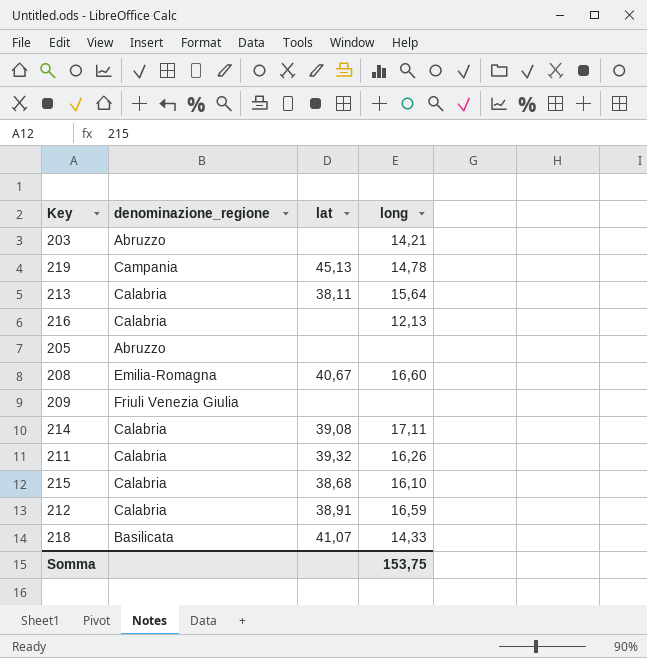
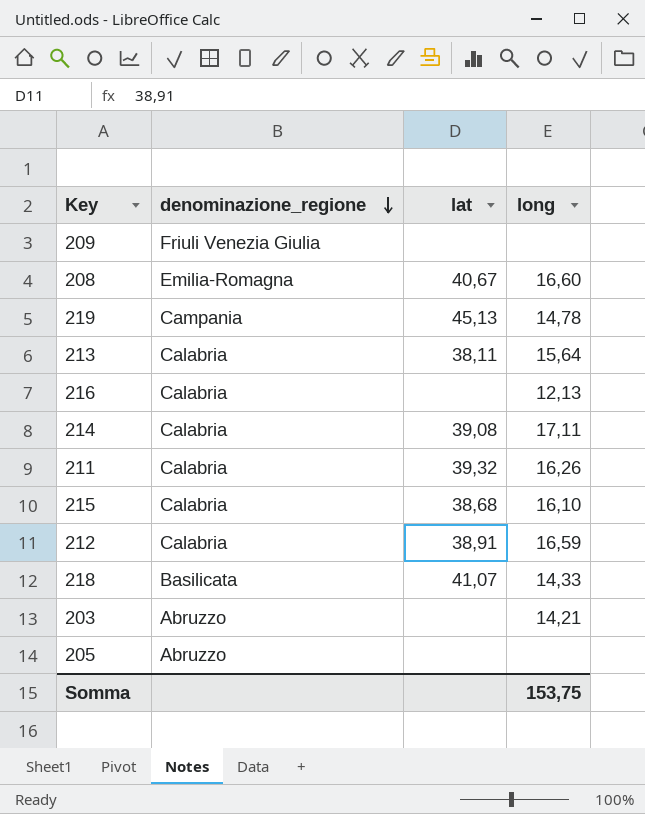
row order: none -> denominazione_regione descending

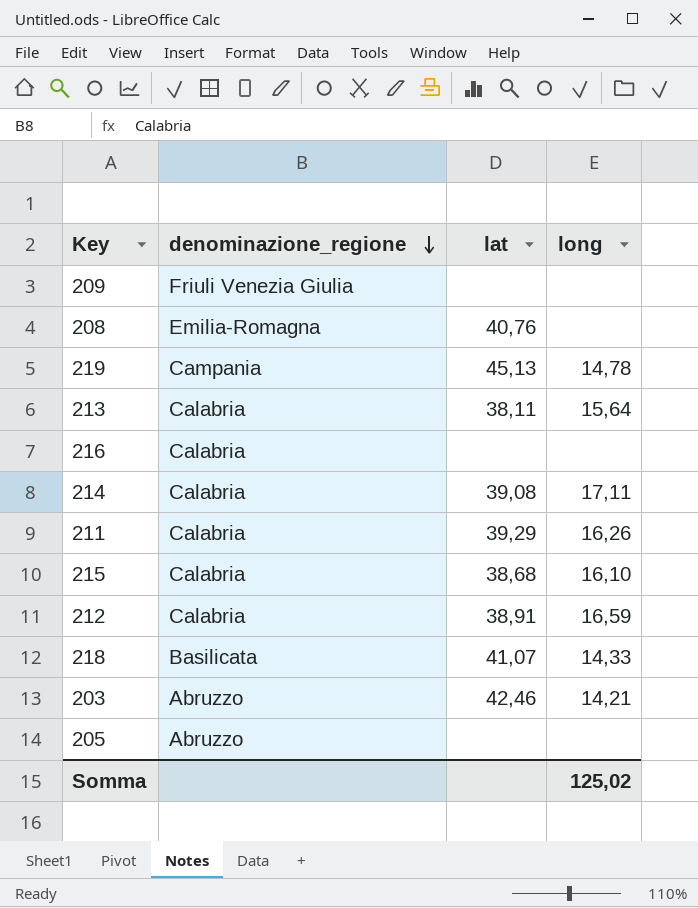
208 | lat: 40,67 -> 40,76
208 | long: 16,60 -> none
216 | long: 12,13 -> none
211 | lat: 39,32 -> 39,29
203 | lat: none -> 42,46
Somma | long: 153,75 -> 125,02

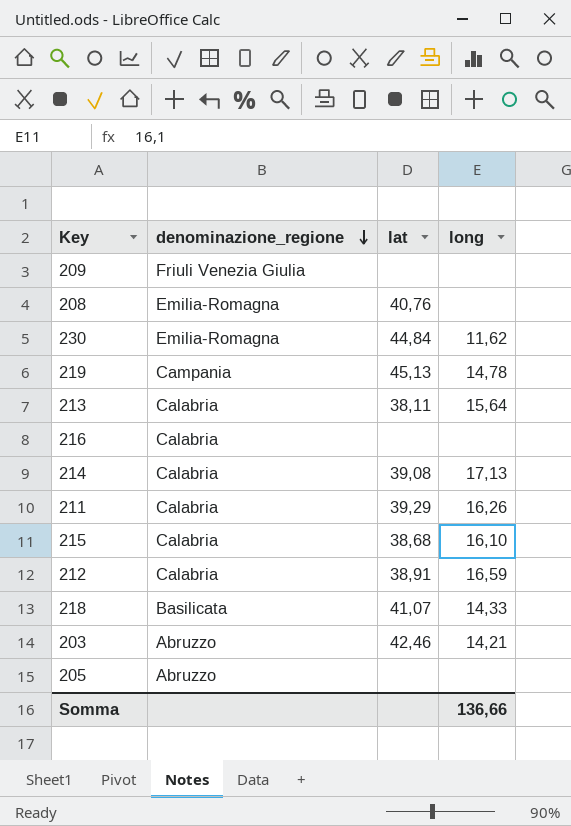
row 230: none -> Emilia-Romagna | 44,84 | 11,62
214 | long: 17,11 -> 17,13
Somma | long: 125,02 -> 136,66

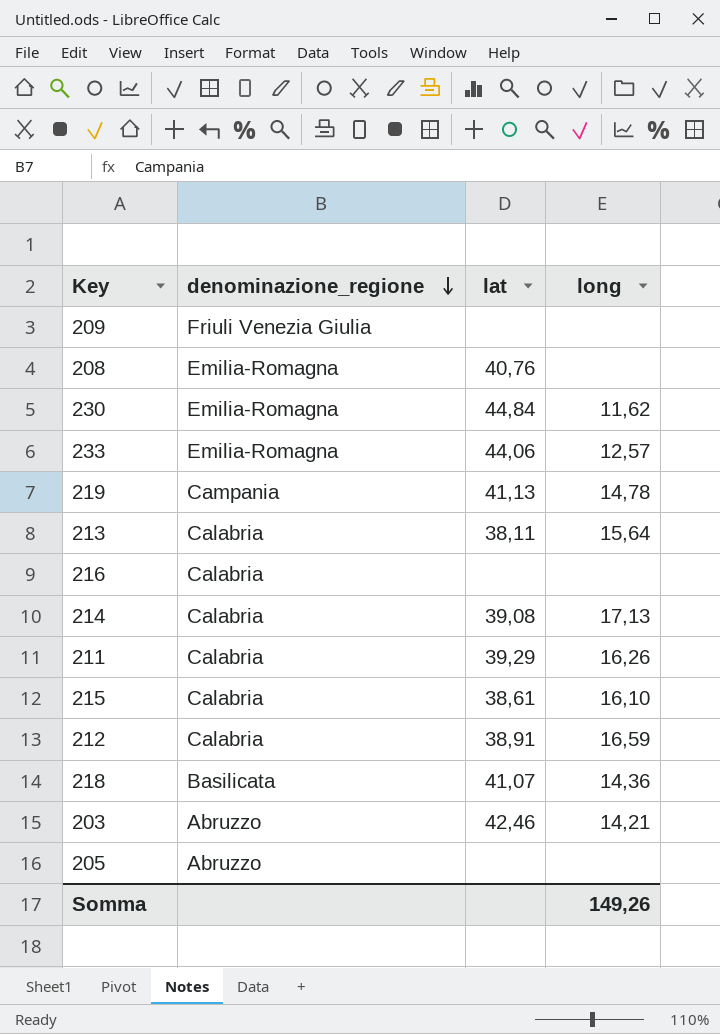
row 233: none -> Emilia-Romagna | 44,06 | 12,57
219 | lat: 45,13 -> 41,13
215 | lat: 38,68 -> 38,61
218 | long: 14,33 -> 14,36
Somma | long: 136,66 -> 149,26

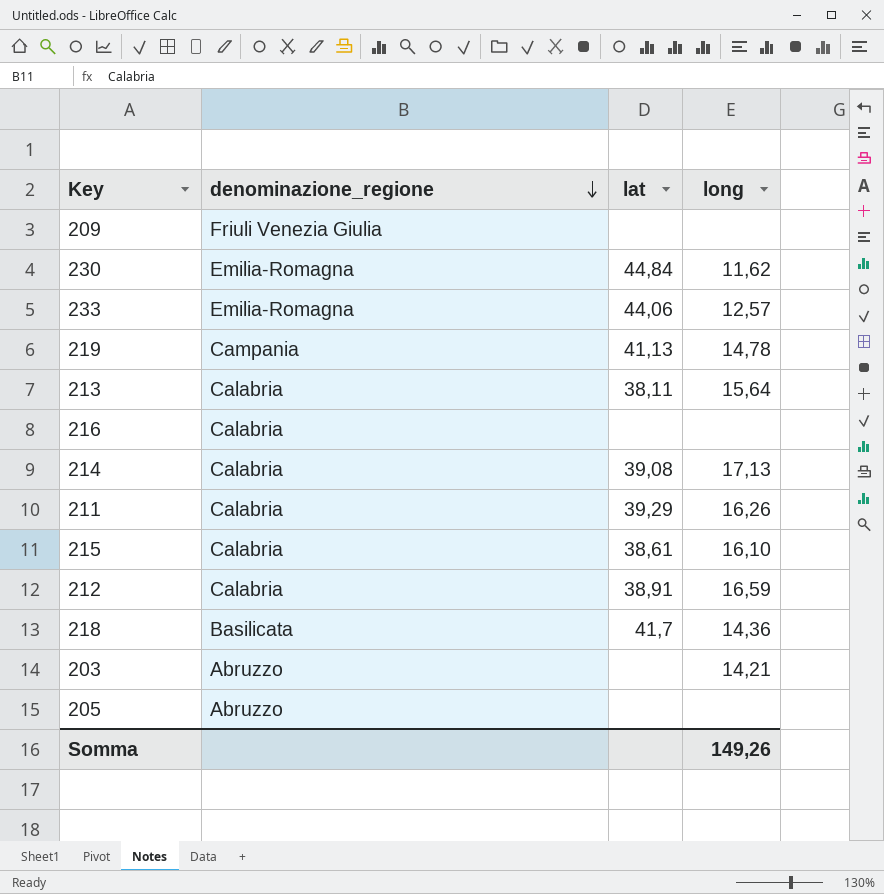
row 208: Emilia-Romagna | 40,76 | none -> none
218 | lat: 41,07 -> 41,7
203 | lat: 42,46 -> none

